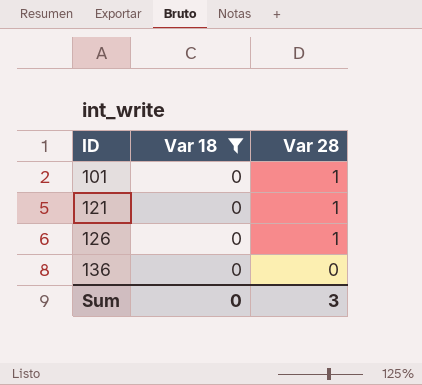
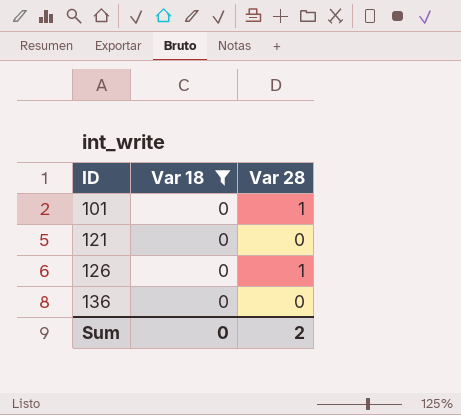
121 | Var 28: 1 -> 0
Sum | Var 28: 3 -> 2

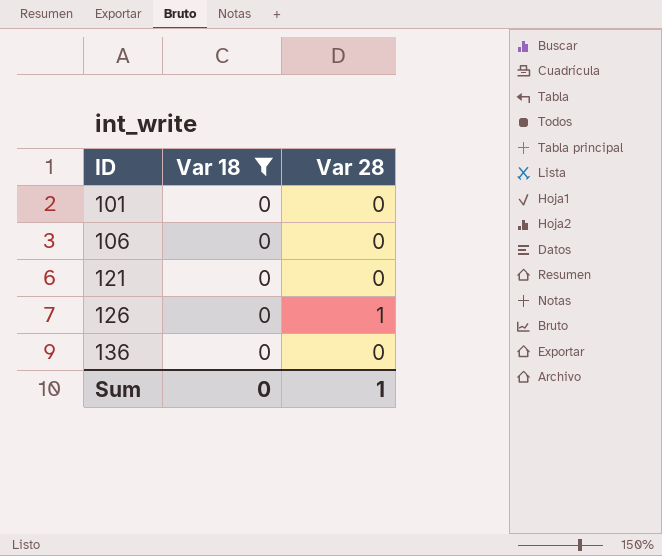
101 | Var 28: 1 -> 0
row 106: none -> 0 | 0
Sum | Var 28: 2 -> 1

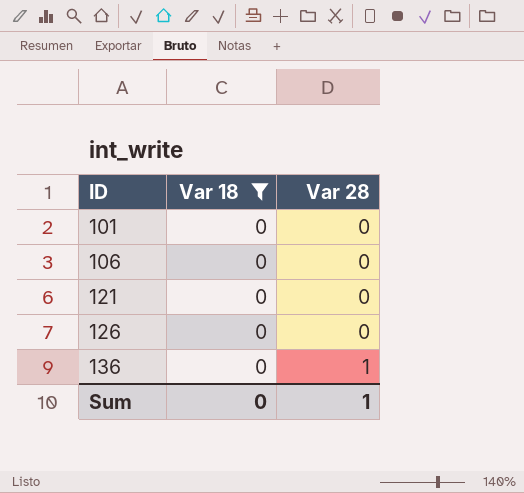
126 | Var 28: 1 -> 0
136 | Var 28: 0 -> 1

